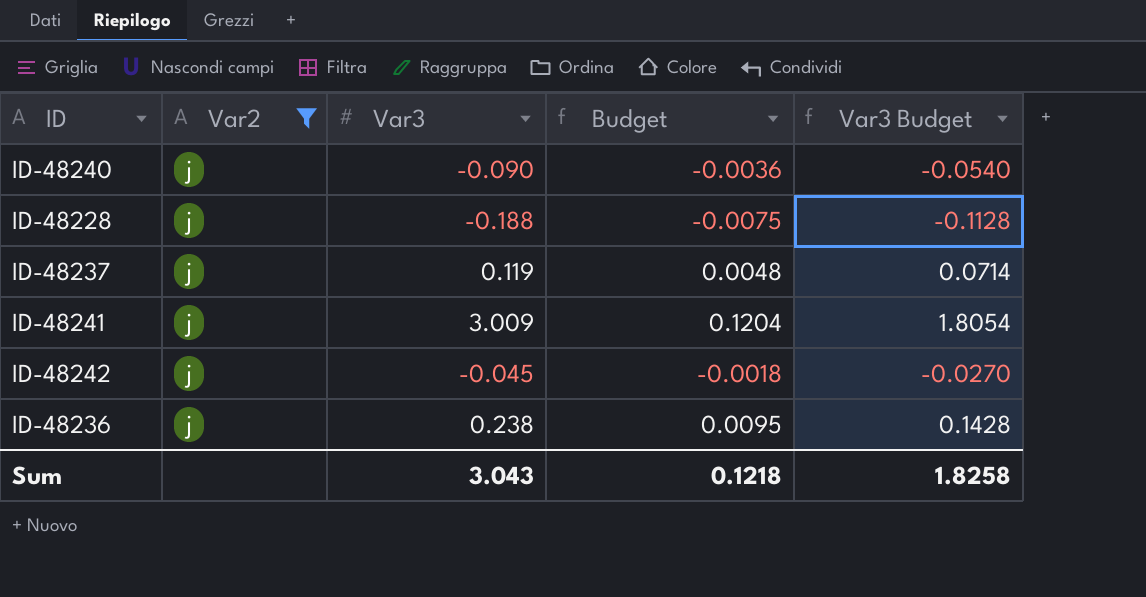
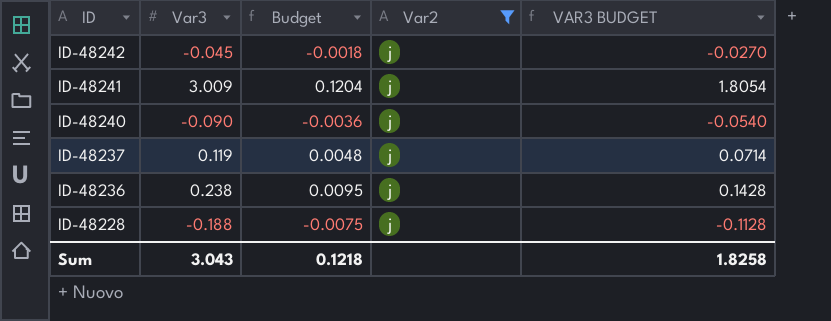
row order: none -> ID descending
column Var2 | position: 2 -> 4
column name: Var3 Budget -> VAR3 BUDGET

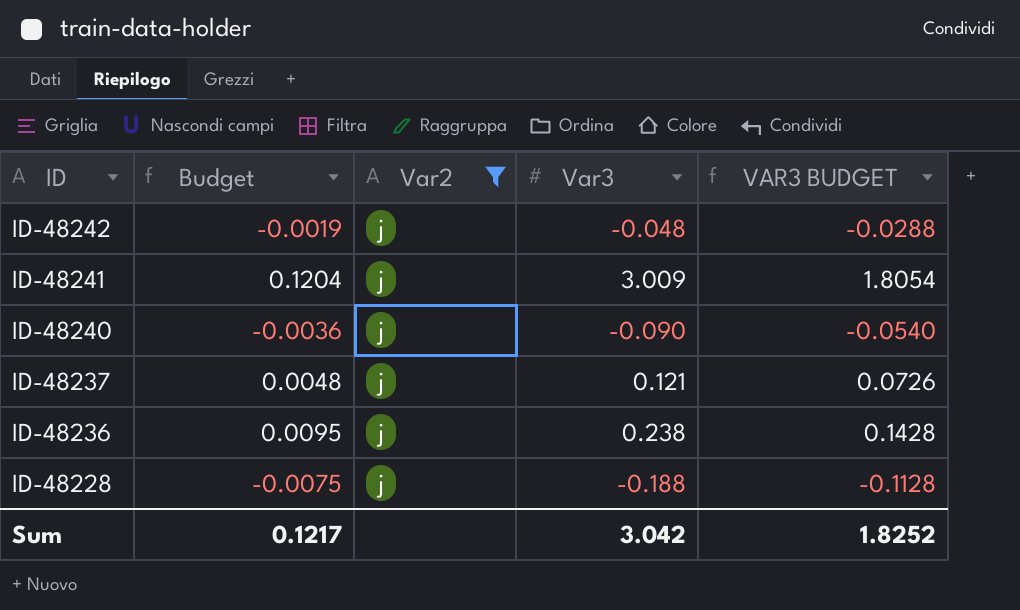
column Var3 | position: 2 -> 4
ID-48242 | Budget: -0.0018 -> -0.0019
ID-48242 | Var3: -0.045 -> -0.048
ID-48242 | VAR3 BUDGET: -0.0270 -> -0.0288
ID-48237 | Var3: 0.119 -> 0.121
ID-48237 | VAR3 BUDGET: 0.0714 -> 0.0726
Sum | Budget: 0.1218 -> 0.1217
Sum | Var3: 3.043 -> 3.042
Sum | VAR3 BUDGET: 1.8258 -> 1.8252

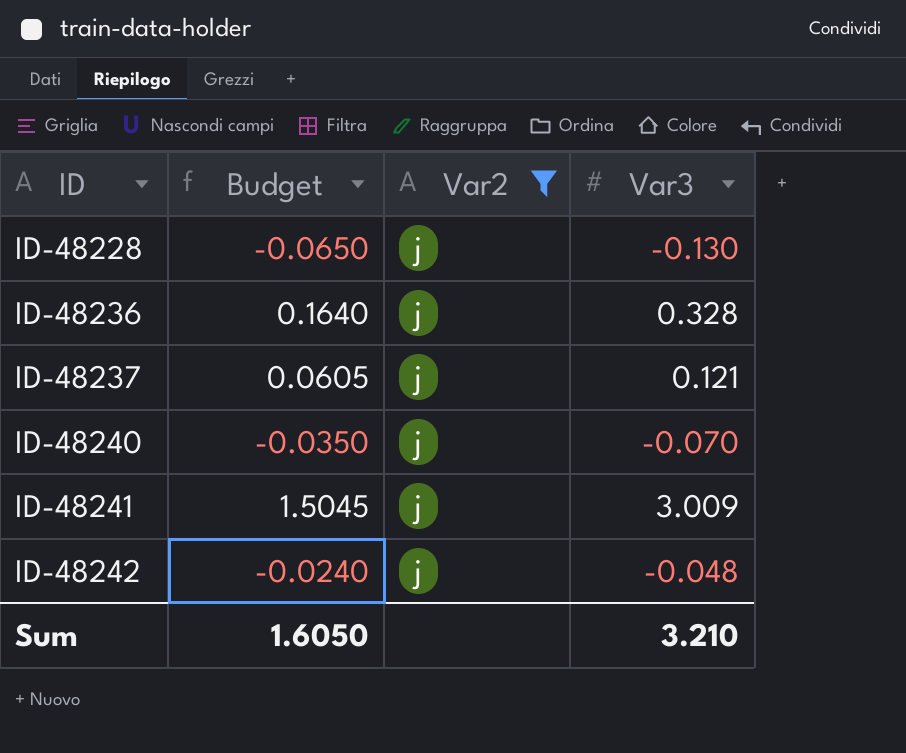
row order: ID descending -> ID ascending
column VAR3 BUDGET | formula: [Var3] * 0.6 -> none
column Budget | formula: [Var3] * 0.04 -> [Var3] * 0.5
ID-48228 | Var3: -0.188 -> -0.130
ID-48236 | Var3: 0.238 -> 0.328
ID-48240 | Var3: -0.090 -> -0.070
Sum | Budget: 0.1217 -> 1.6050
Sum | Var3: 3.042 -> 3.210

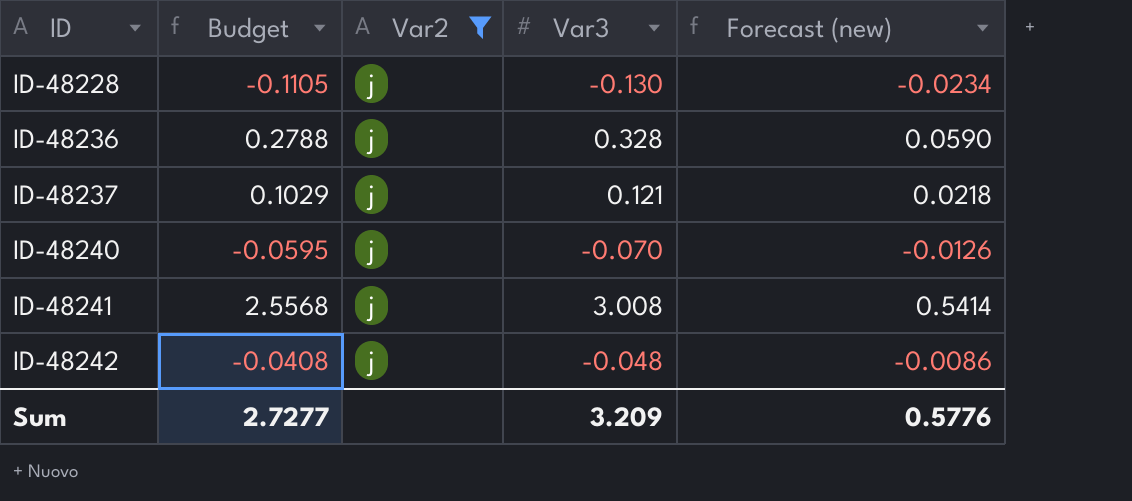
column Budget | formula: [Var3] * 0.5 -> [Var3] * 0.85
column Forecast (new) | formula: none -> [Var3] * 0.18
ID-48241 | Var3: 3.009 -> 3.008
Sum | Budget: 1.6050 -> 2.7277
Sum | Var3: 3.210 -> 3.209

